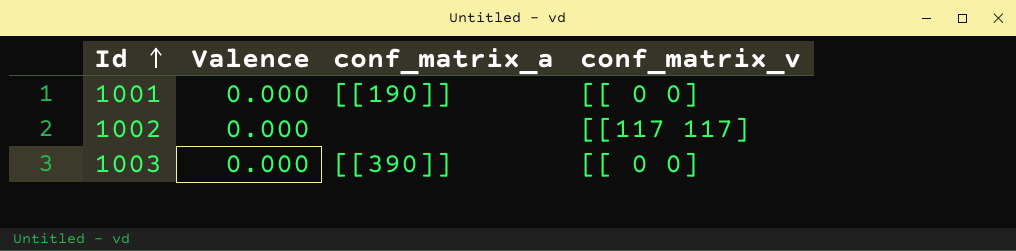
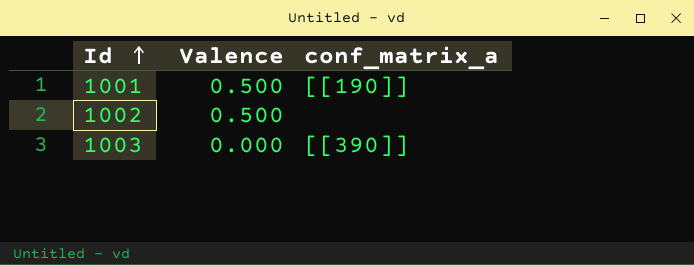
column conf_matrix_v | position: 4 -> none
1001 | Valence: 0.000 -> 0.500
1002 | Valence: 0.000 -> 0.500

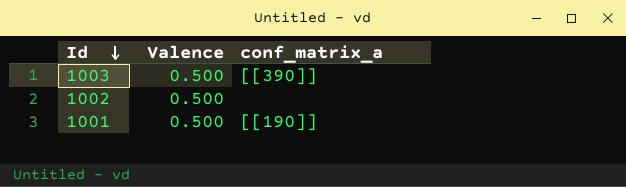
row order: Id ascending -> Id descending
1003 | Valence: 0.000 -> 0.500

